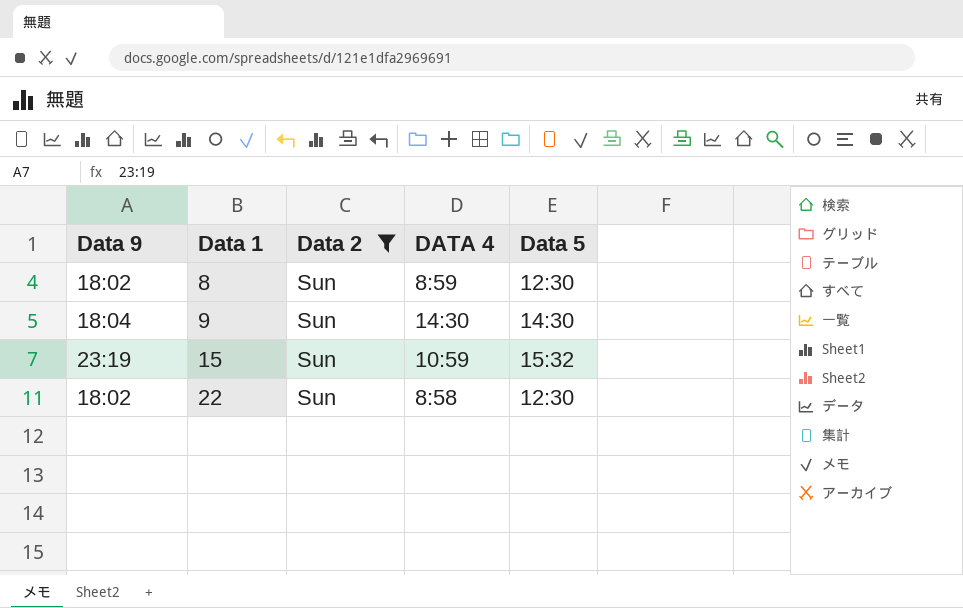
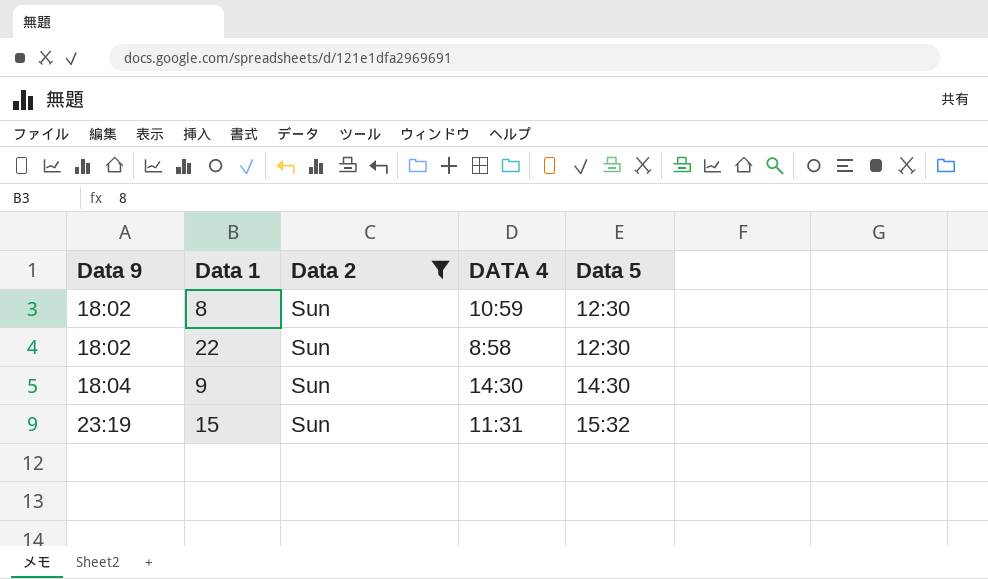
row order: Data 1 ascending -> Data 9 ascending
8 | DATA 4: 8:59 -> 10:59
15 | DATA 4: 10:59 -> 11:31

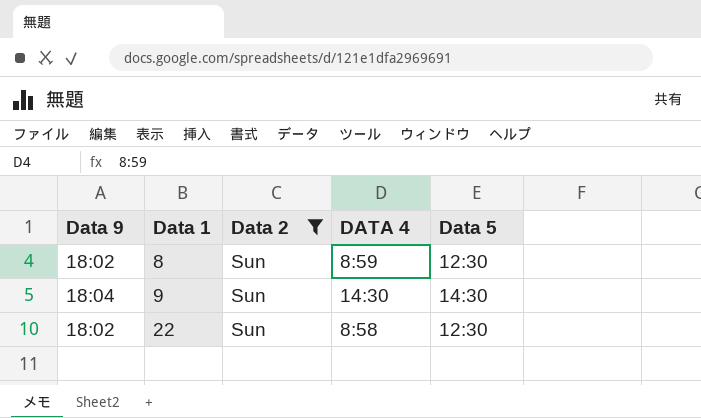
row order: Data 9 ascending -> Data 1 ascending
row 15: 23:19 | Sun | 11:31 | 15:32 -> none
8 | DATA 4: 10:59 -> 8:59

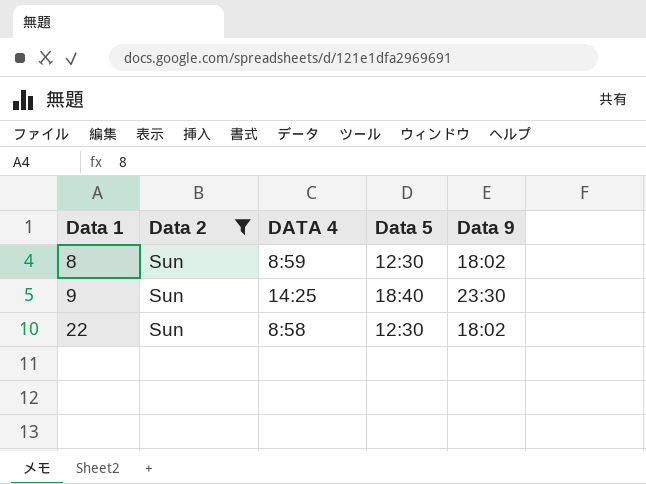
column Data 9 | position: 1 -> 5
9 | DATA 4: 14:30 -> 14:25
9 | Data 5: 14:30 -> 18:40
9 | Data 9: 18:04 -> 23:30

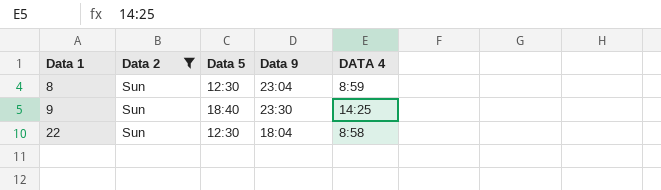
column DATA 4 | position: 3 -> 5
8 | Data 9: 18:02 -> 23:04
22 | Data 9: 18:02 -> 18:04

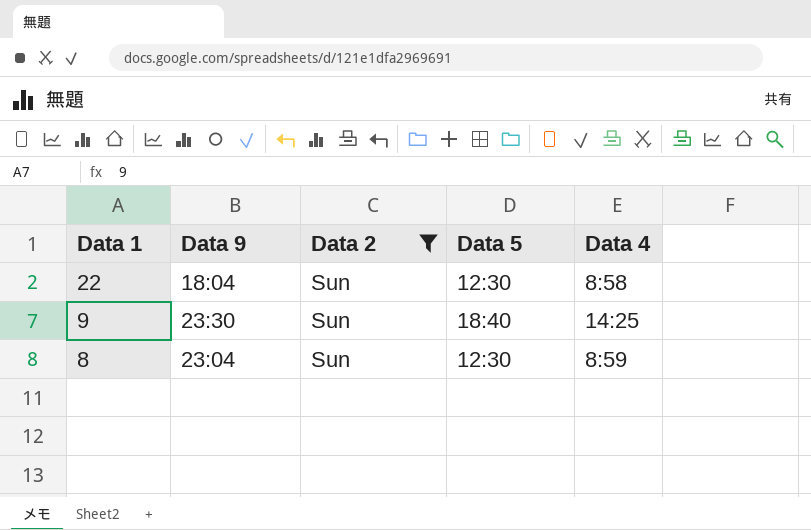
row order: Data 1 ascending -> Data 1 descending
column Data 9 | position: 4 -> 2
column name: DATA 4 -> Data 4

